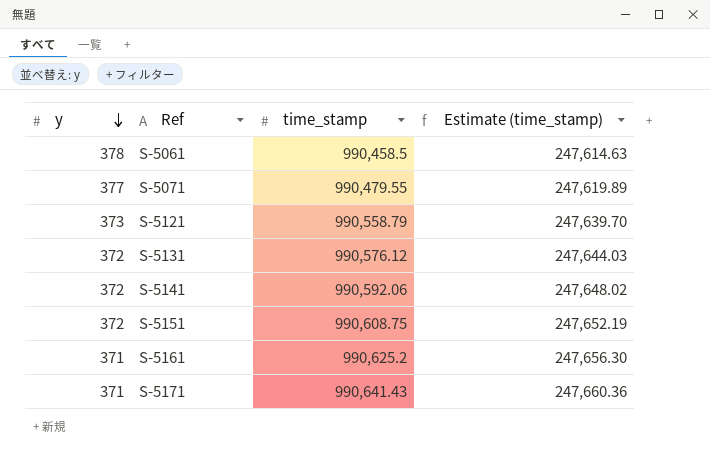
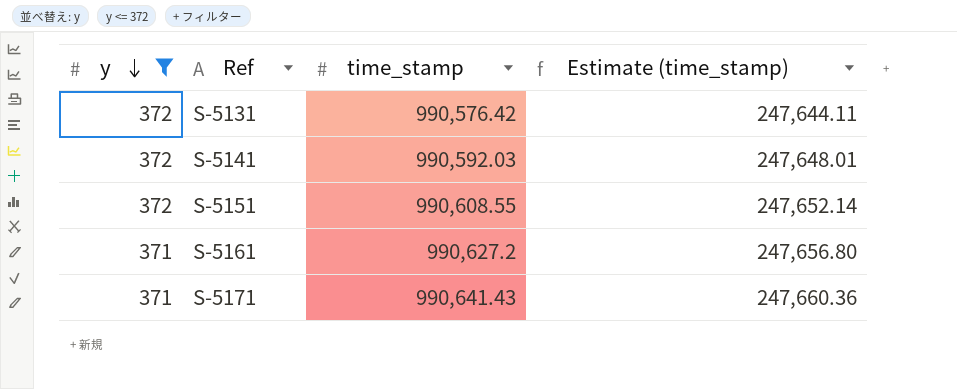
filter: none -> y <= 372
S-5131 | time_stamp: 990,576.12 -> 990,576.42
S-5131 | Estimate (time_stamp): 247,644.03 -> 247,644.11
S-5141 | time_stamp: 990,592.06 -> 990,592.03
S-5141 | Estimate (time_stamp): 247,648.02 -> 247,648.01
S-5151 | time_stamp: 990,608.75 -> 990,608.55
S-5151 | Estimate (time_stamp): 247,652.19 -> 247,652.14
S-5161 | time_stamp: 990,625.2 -> 990,627.2
S-5161 | Estimate (time_stamp): 247,656.30 -> 247,656.80

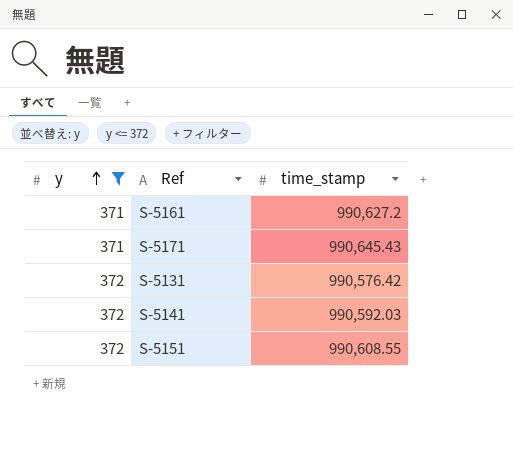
row order: y descending -> y ascending
column Estimate (time_stamp) | formula: [time_stamp] * 0.25 -> none
S-5171 | time_stamp: 990,641.43 -> 990,645.43

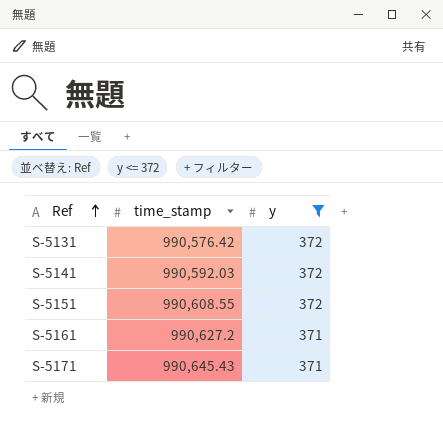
row order: y ascending -> Ref ascending
column y | position: 1 -> 3

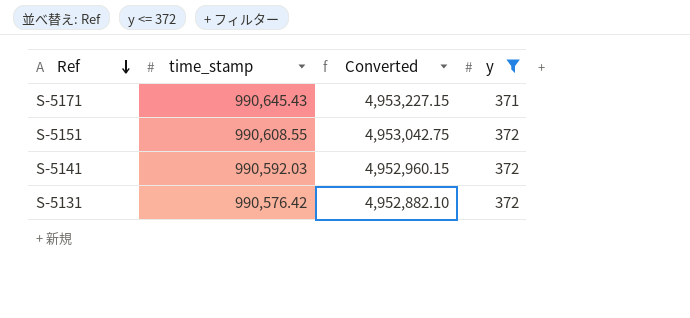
row order: Ref ascending -> Ref descending
column Converted | formula: none -> [time_stamp] * 5
row S-5161: 990,627.2 | 371 -> none

